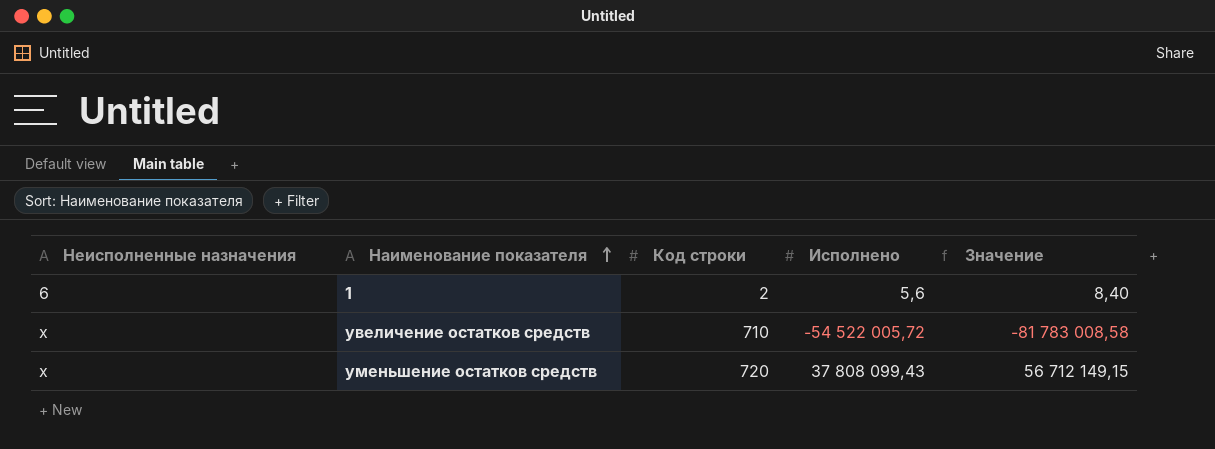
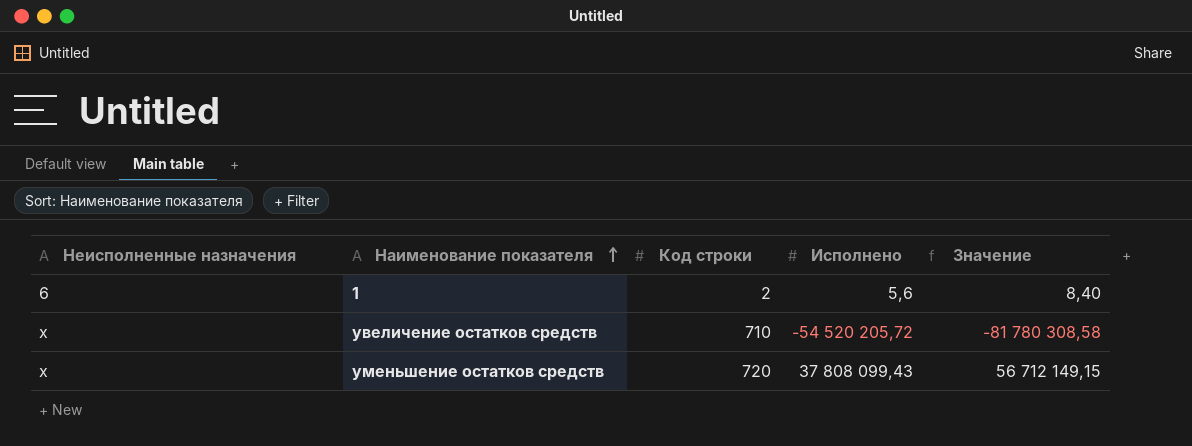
увеличение остатков средств | Исполнено: -54 522 005,72 -> -54 520 205,72
увеличение остатков средств | Значение: -81 783 008,58 -> -81 780 308,58

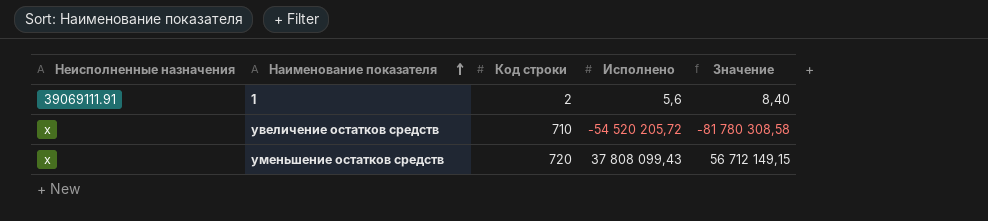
1 | Неисполненные назначения: 6 -> 39069111.91

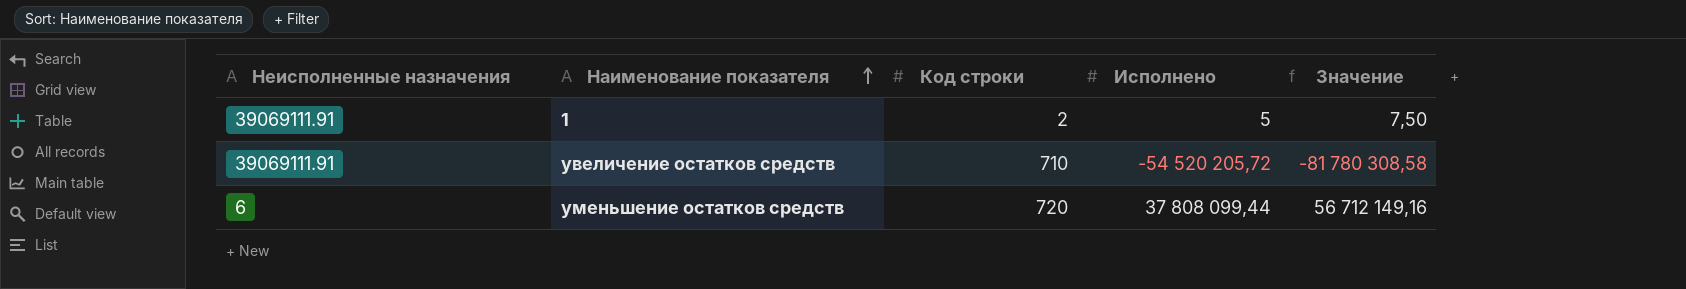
1 | Исполнено: 5,6 -> 5
1 | Значение: 8,40 -> 7,50
увеличение остатков средств | Неисполненные назначения: x -> 39069111.91
уменьшение остатков средств | Неисполненные назначения: x -> 6
уменьшение остатков средств | Исполнено: 37 808 099,43 -> 37 808 099,44
уменьшение остатков средств | Значение: 56 712 149,15 -> 56 712 149,16

